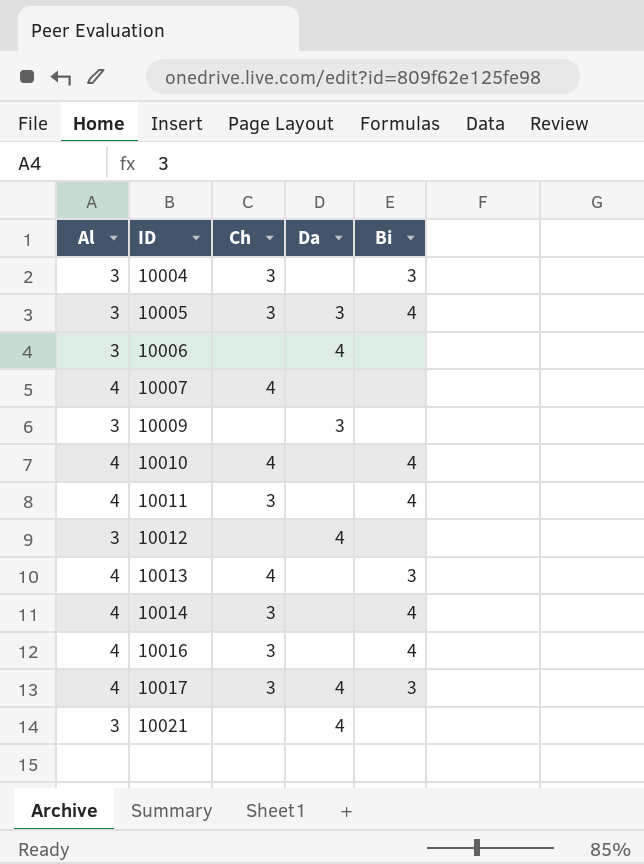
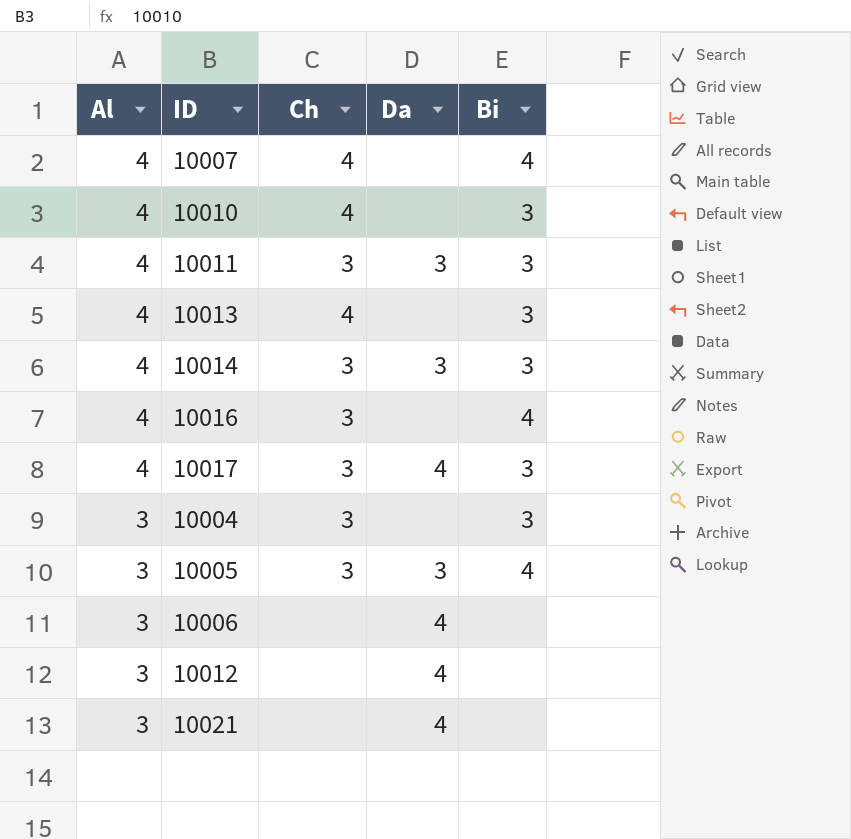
row order: ID ascending -> Al descending
row 10009: 3 | none | 3 | none -> none
10007 | Bi: none -> 4
10010 | Bi: 4 -> 3
10011 | Da: none -> 3
10011 | Bi: 4 -> 3
10014 | Da: none -> 3
10014 | Bi: 4 -> 3

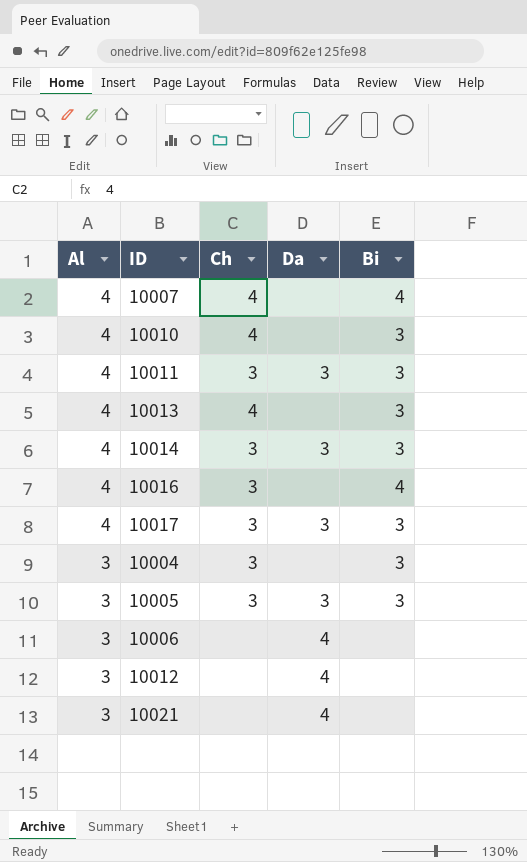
10017 | Da: 4 -> 3
10005 | Bi: 4 -> 3

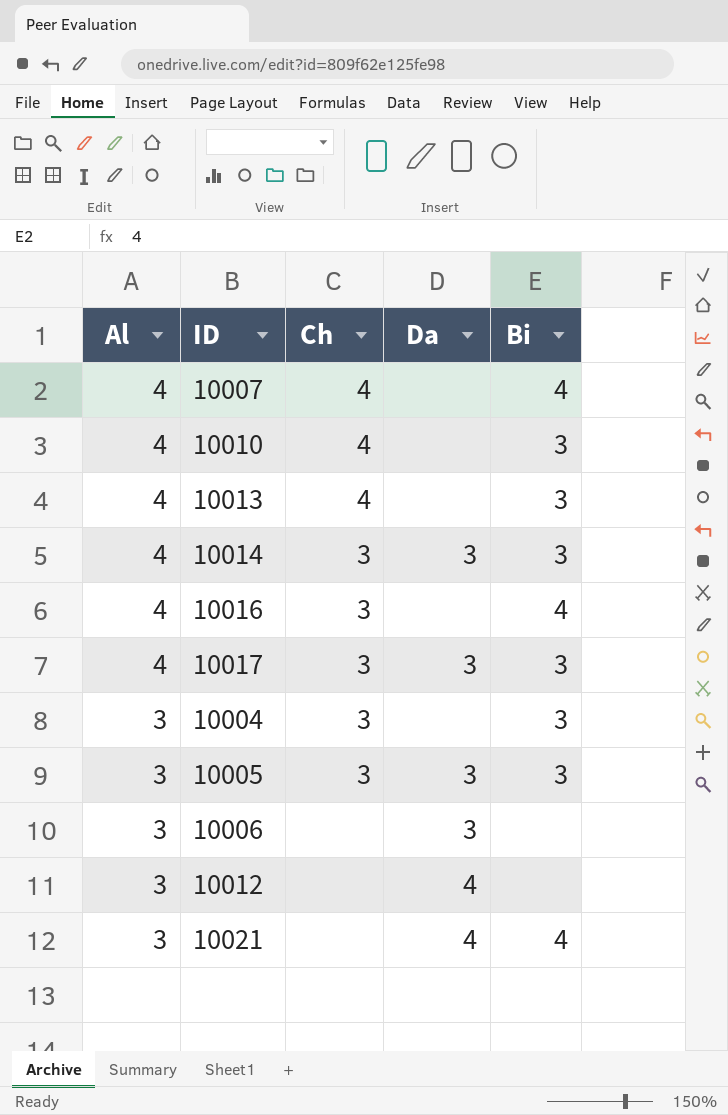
row 10011: 4 | 3 | 3 | 3 -> none
10006 | Da: 4 -> 3
10021 | Bi: none -> 4

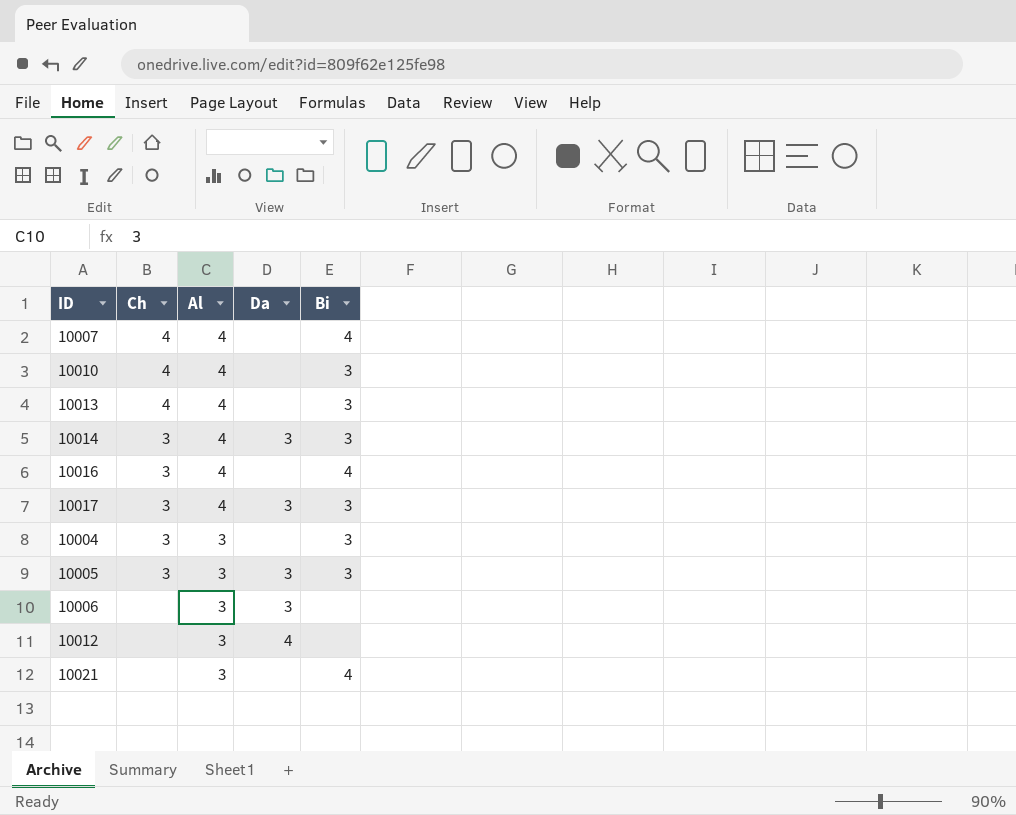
column Al | position: 1 -> 3
10021 | Da: 4 -> none

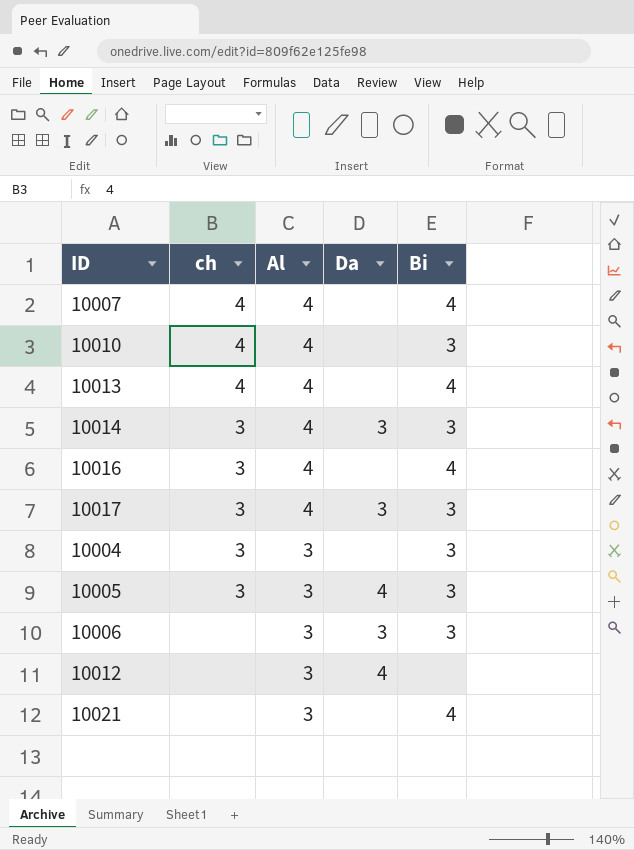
column name: Ch -> ch
10013 | Bi: 3 -> 4
10005 | Da: 3 -> 4
10006 | Bi: none -> 3

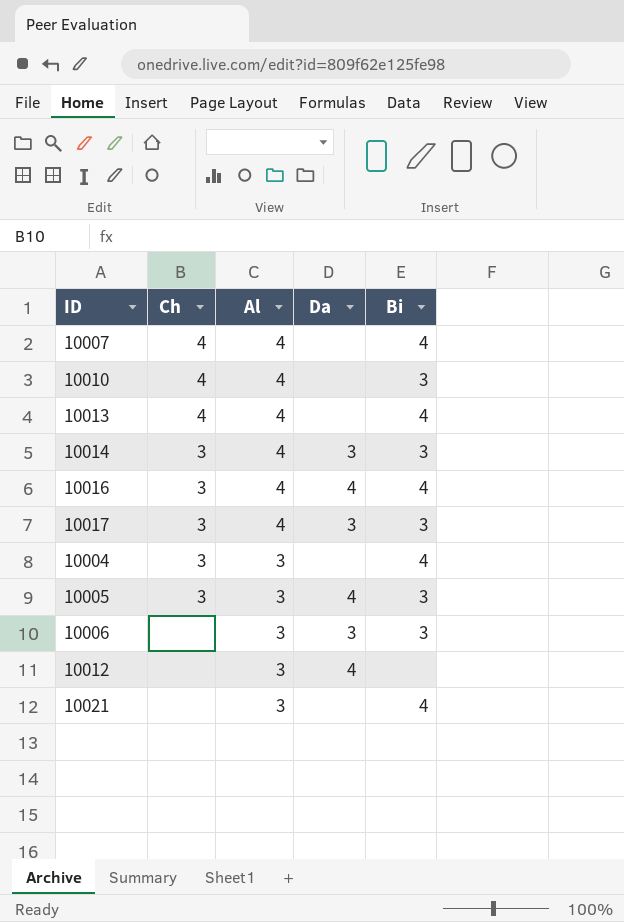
column name: ch -> Ch
10016 | Da: none -> 4
10004 | Bi: 3 -> 4

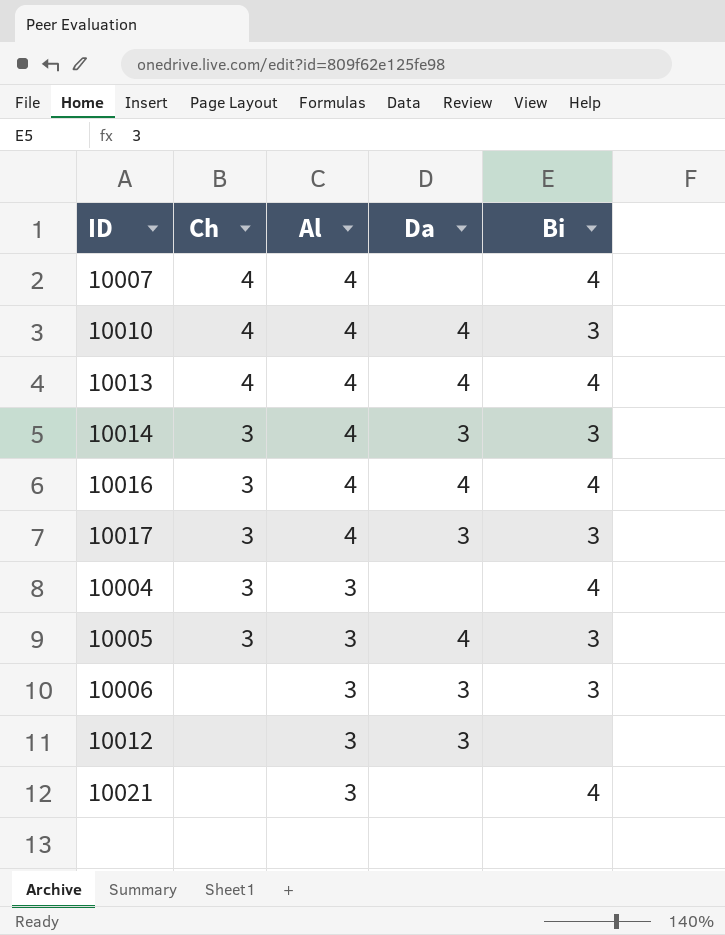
10010 | Da: none -> 4
10013 | Da: none -> 4
10012 | Da: 4 -> 3

